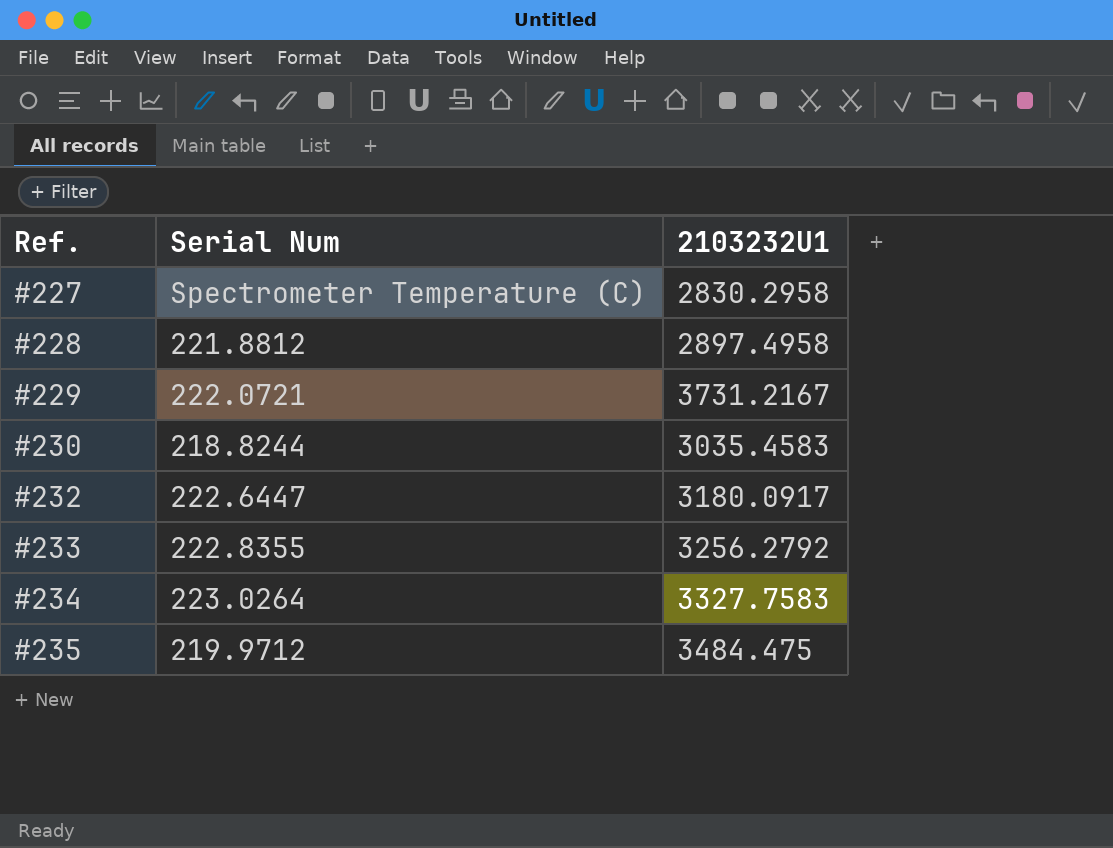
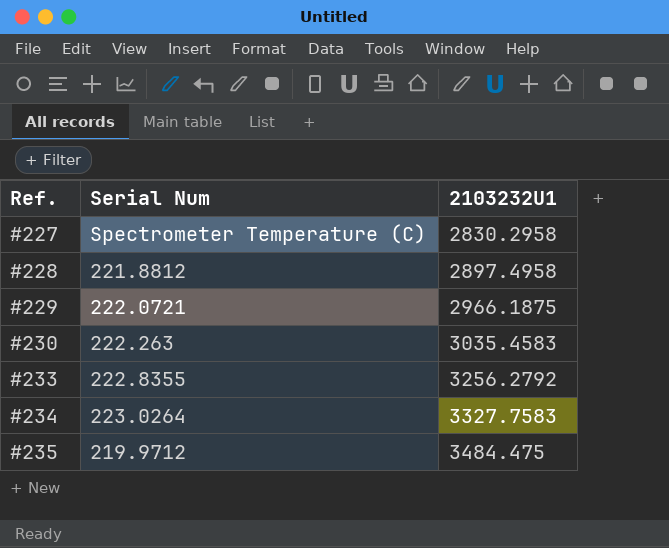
row #232: 222.6447 | 3180.0917 -> none
#229 | 2103232U1: 3731.2167 -> 2966.1875
#230 | Serial Num: 218.8244 -> 222.263

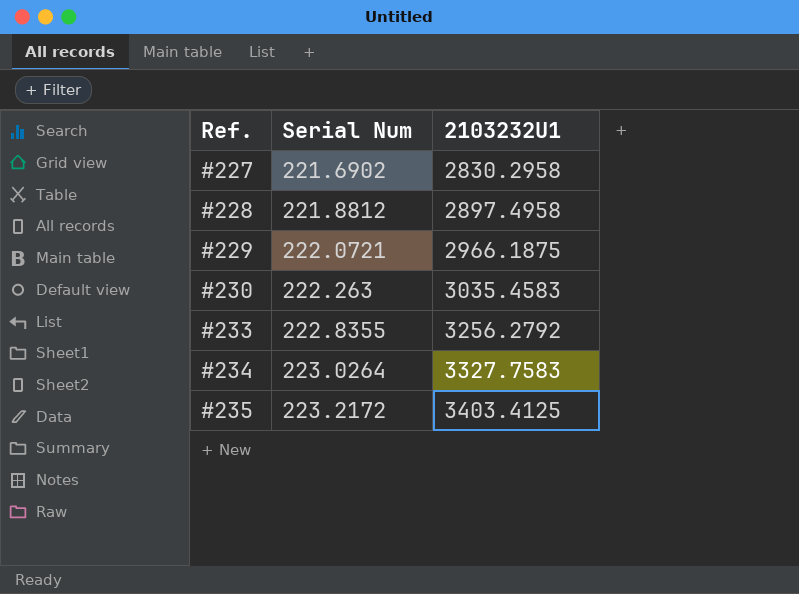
#227 | Serial Num: Spectrometer Temperature (C) -> 221.6902
#235 | Serial Num: 219.9712 -> 223.2172
#235 | 2103232U1: 3484.475 -> 3403.4125

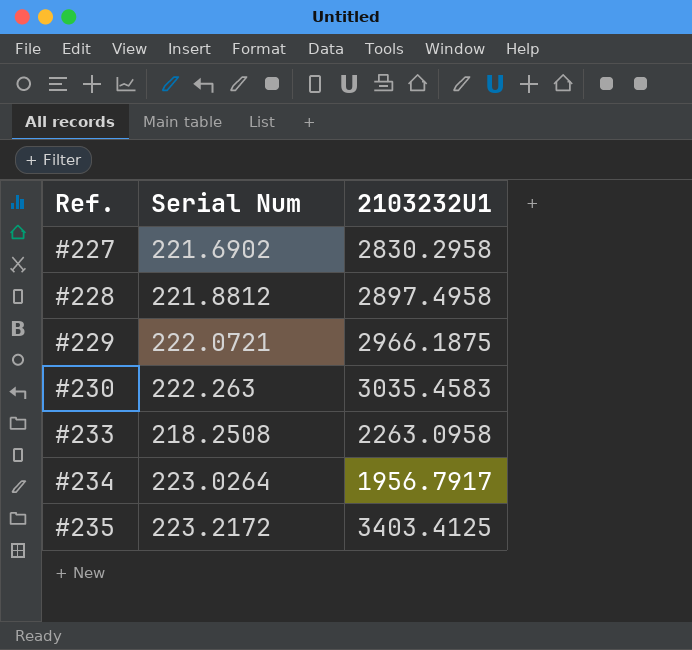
#233 | Serial Num: 222.8355 -> 218.2508
#233 | 2103232U1: 3256.2792 -> 2263.0958
#234 | 2103232U1: 3327.7583 -> 1956.7917

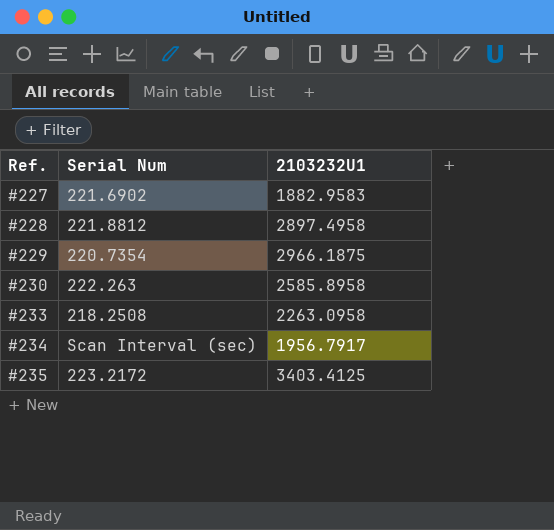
#227 | 2103232U1: 2830.2958 -> 1882.9583
#229 | Serial Num: 222.0721 -> 220.7354
#230 | 2103232U1: 3035.4583 -> 2585.8958
#234 | Serial Num: 223.0264 -> Scan Interval (sec)

